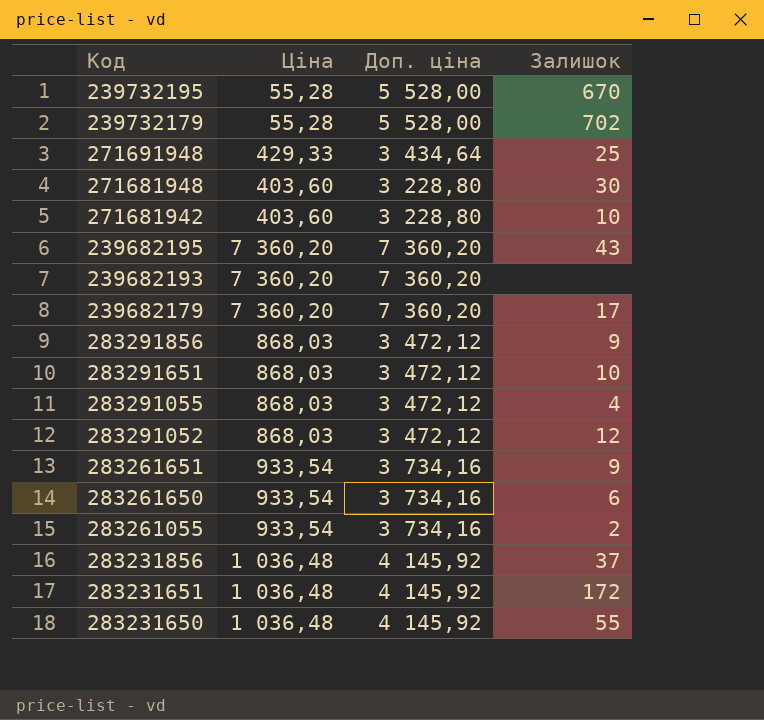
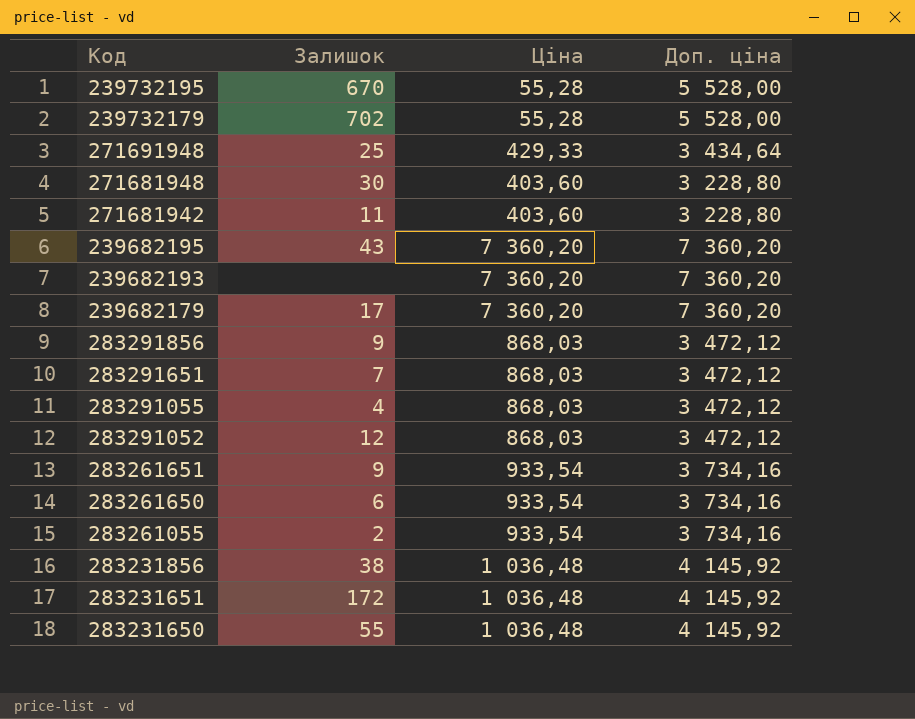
column Залишок | position: 4 -> 2
271681942 | Залишок: 10 -> 11
283291651 | Залишок: 10 -> 7
283231856 | Залишок: 37 -> 38

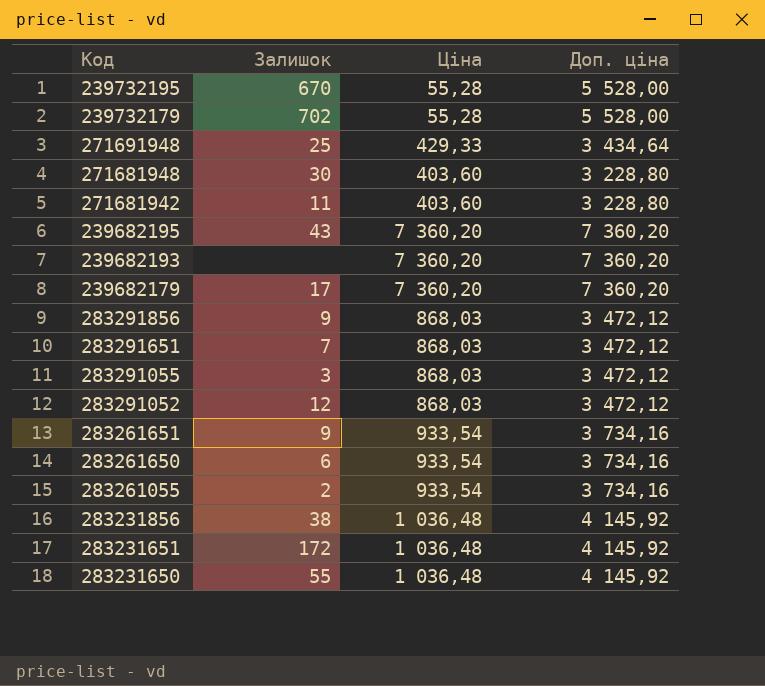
283291055 | Залишок: 4 -> 3

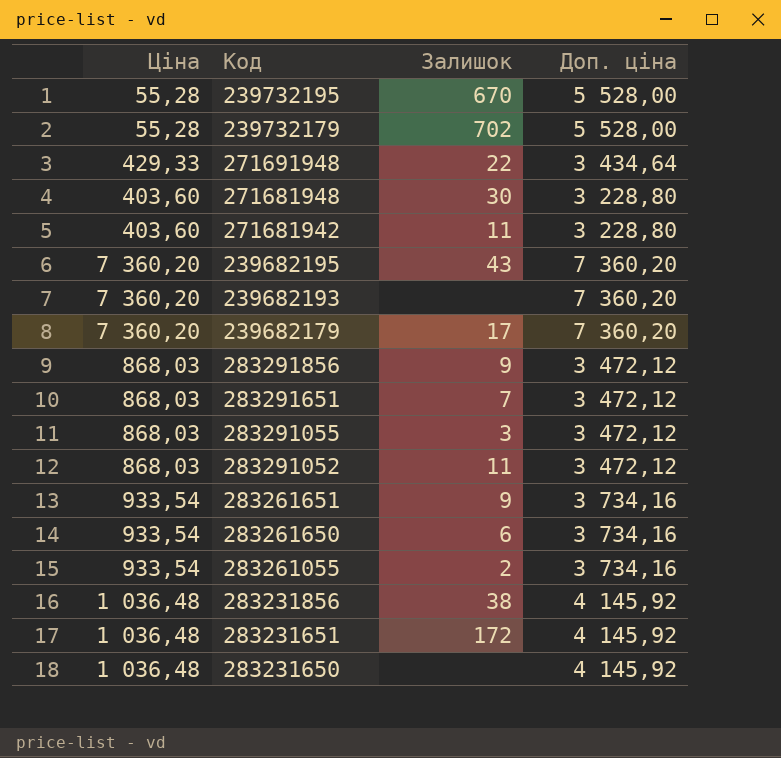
column Ціна | position: 3 -> 1
271691948 | Залишок: 25 -> 22
283291052 | Залишок: 12 -> 11
283231650 | Залишок: 55 -> none

